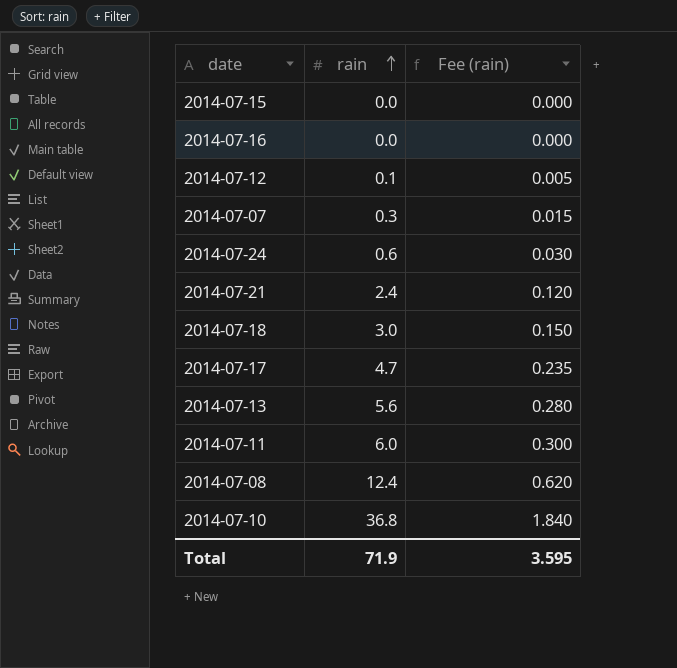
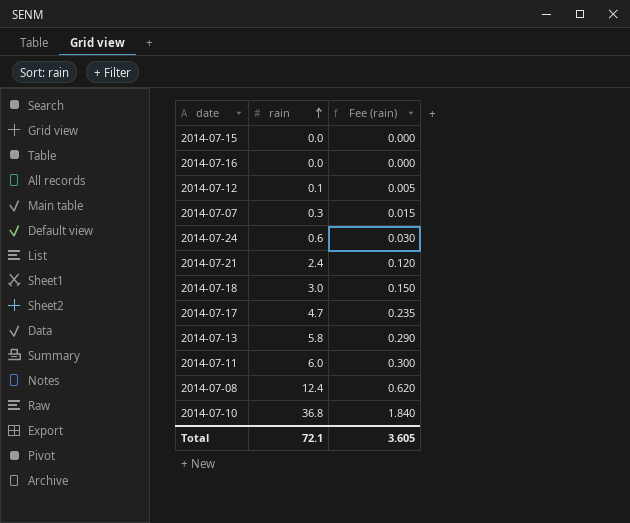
2014-07-13 | rain: 5.6 -> 5.8
2014-07-13 | Fee (rain): 0.280 -> 0.290
Total | rain: 71.9 -> 72.1
Total | Fee (rain): 3.595 -> 3.605

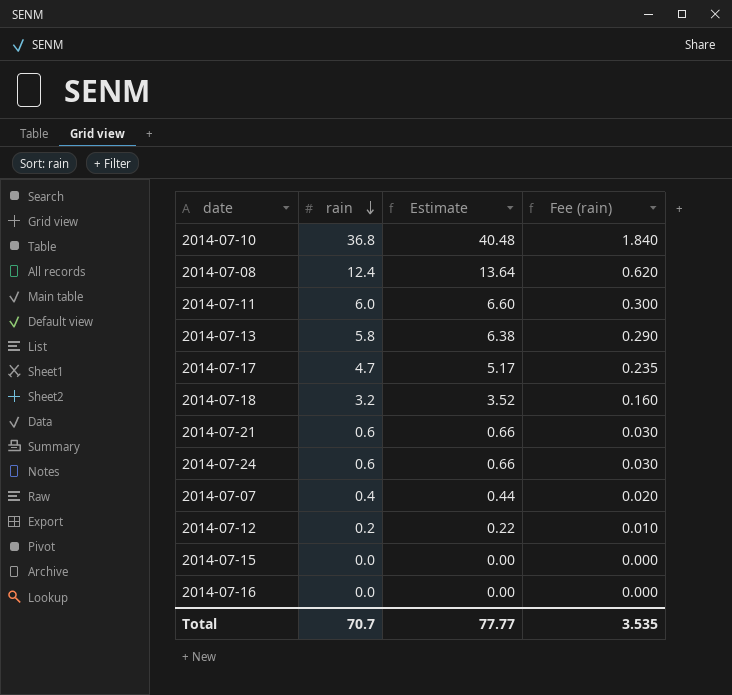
row order: rain ascending -> rain descending
column Estimate | formula: none -> [rain] * 1.1
2014-07-18 | rain: 3.0 -> 3.2
2014-07-18 | Fee (rain): 0.150 -> 0.160
2014-07-21 | rain: 2.4 -> 0.6
2014-07-21 | Fee (rain): 0.120 -> 0.030
2014-07-07 | rain: 0.3 -> 0.4
2014-07-07 | Fee (rain): 0.015 -> 0.020
2014-07-12 | rain: 0.1 -> 0.2
2014-07-12 | Fee (rain): 0.005 -> 0.010
Total | rain: 72.1 -> 70.7
Total | Fee (rain): 3.605 -> 3.535

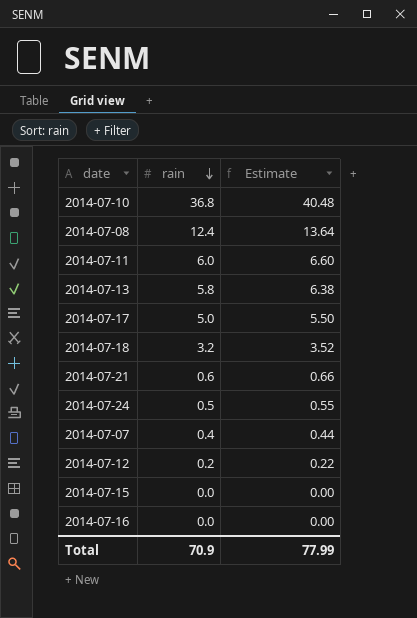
column Fee (rain) | formula: [rain] * 0.05 -> none
2014-07-17 | rain: 4.7 -> 5.0
2014-07-17 | Estimate: 5.17 -> 5.50
2014-07-24 | rain: 0.6 -> 0.5
2014-07-24 | Estimate: 0.66 -> 0.55
Total | rain: 70.7 -> 70.9
Total | Estimate: 77.77 -> 77.99

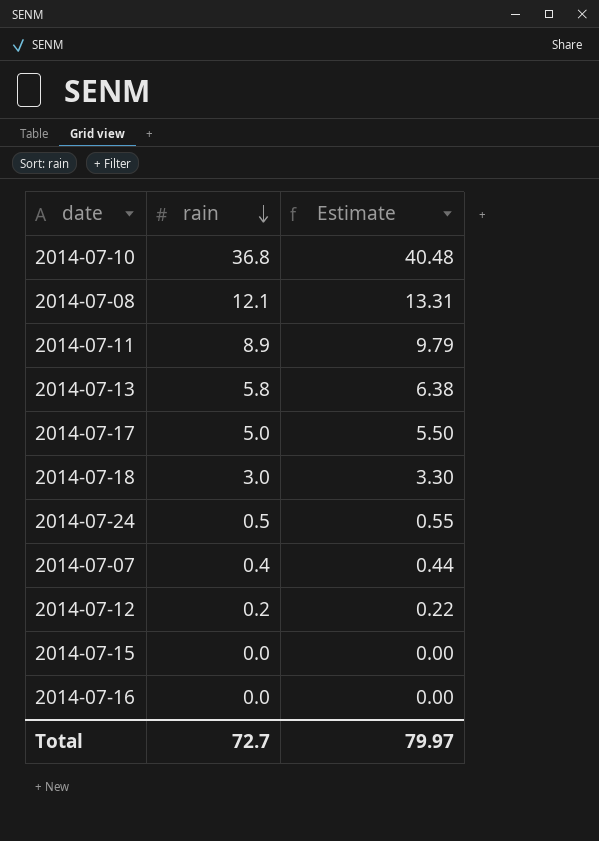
row 2014-07-21: 0.6 | 0.66 -> none
2014-07-08 | rain: 12.4 -> 12.1
2014-07-08 | Estimate: 13.64 -> 13.31
2014-07-11 | rain: 6.0 -> 8.9
2014-07-11 | Estimate: 6.60 -> 9.79
2014-07-18 | rain: 3.2 -> 3.0
2014-07-18 | Estimate: 3.52 -> 3.30
Total | rain: 70.9 -> 72.7
Total | Estimate: 77.99 -> 79.97

